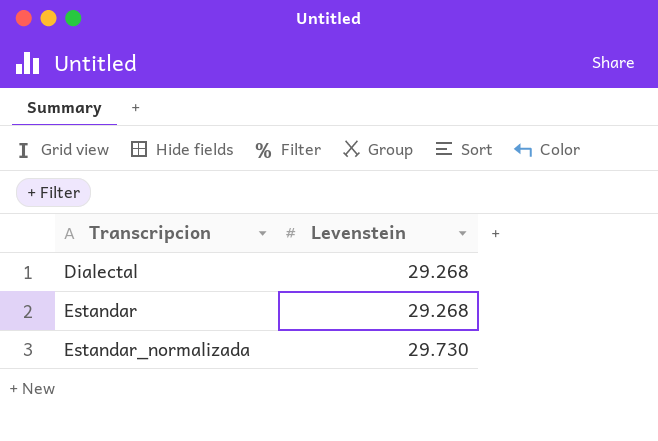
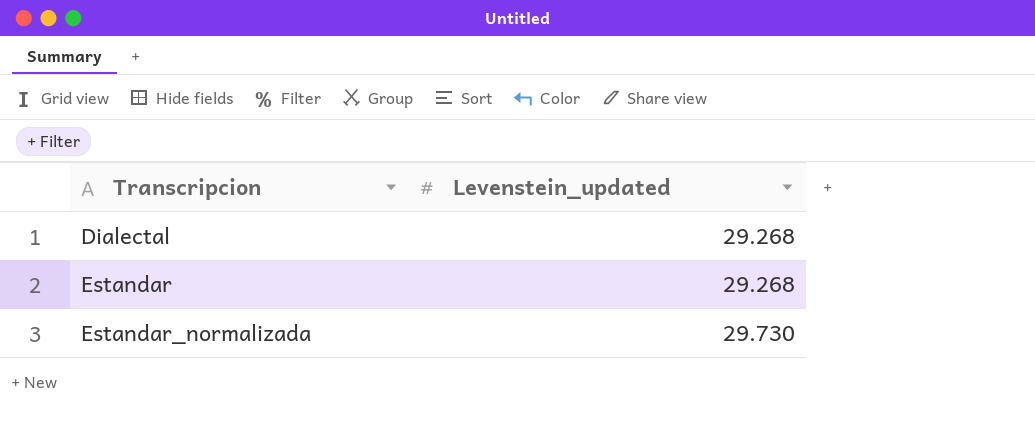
column name: Levenstein -> Levenstein_updated

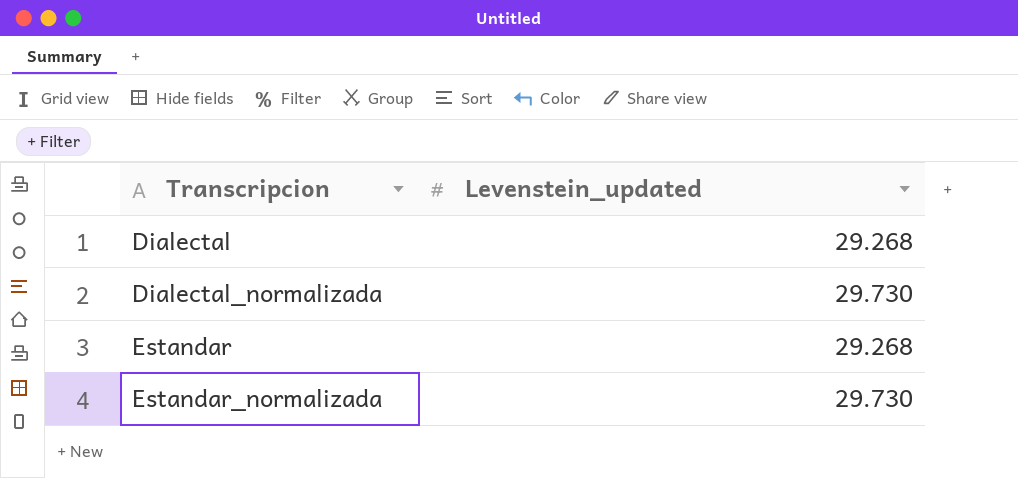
row Dialectal_normalizada: none -> 29.730

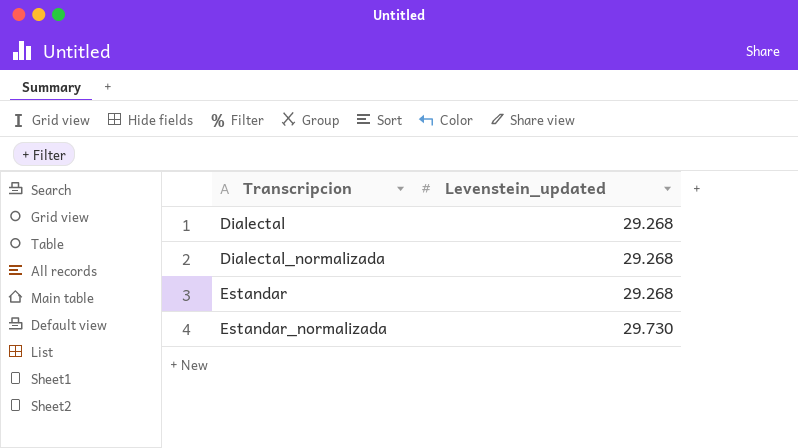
Dialectal_normalizada | Levenstein_updated: 29.730 -> 29.268

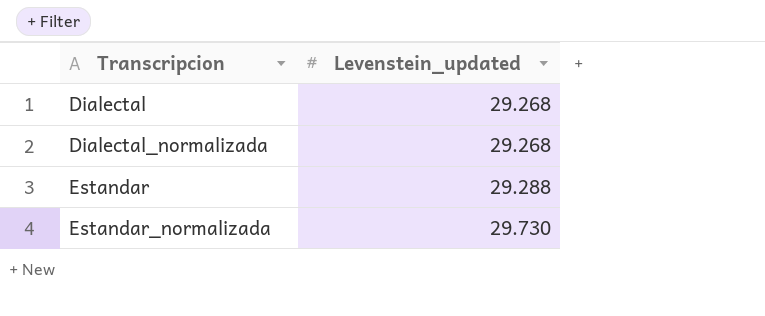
Estandar | Levenstein_updated: 29.268 -> 29.288

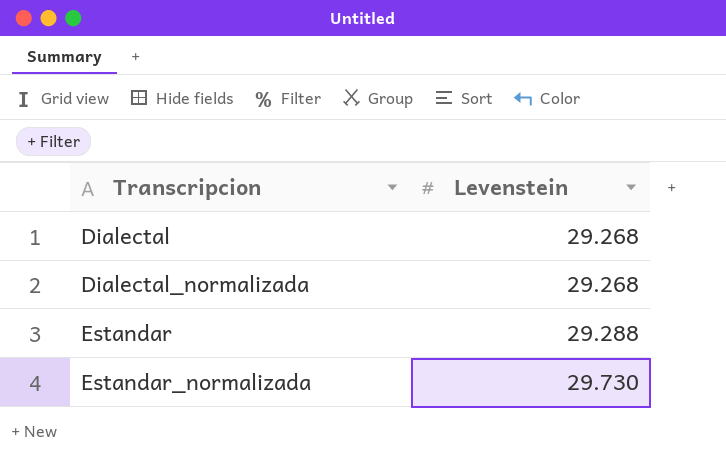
column name: Levenstein_updated -> Levenstein

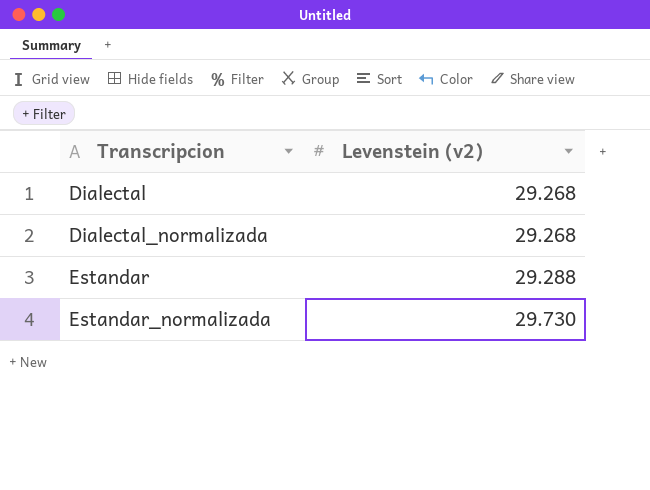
column name: Levenstein -> Levenstein (v2)

